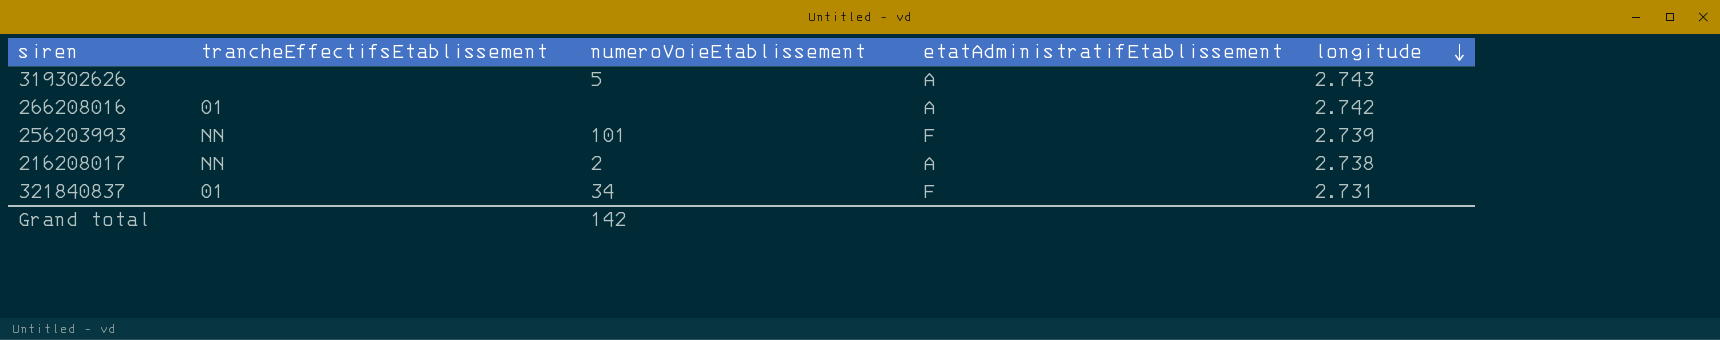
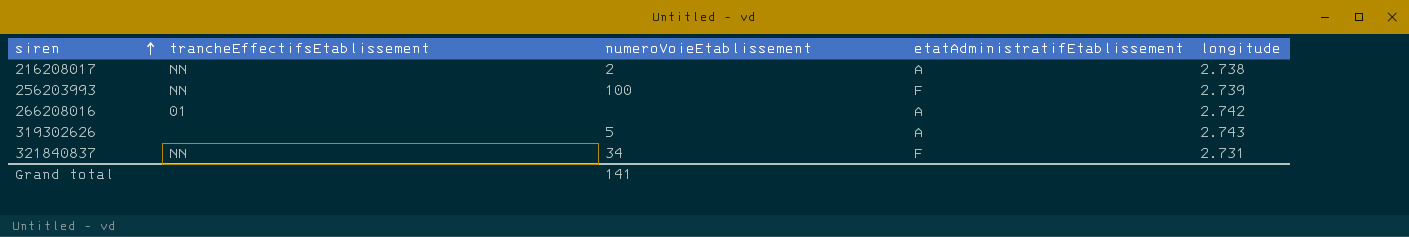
row order: longitude descending -> siren ascending
256203993 | numeroVoieEtablissement: 101 -> 100
321840837 | trancheEffectifsEtablissement: 01 -> NN
Grand total | numeroVoieEtablissement: 142 -> 141

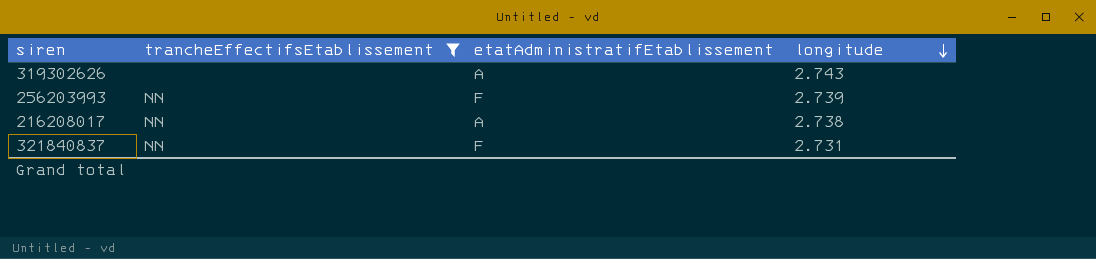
filter: none -> trancheEffectifsEtablissement != 01
row order: siren ascending -> longitude descending
column numeroVoieEtablissement | position: 3 -> none

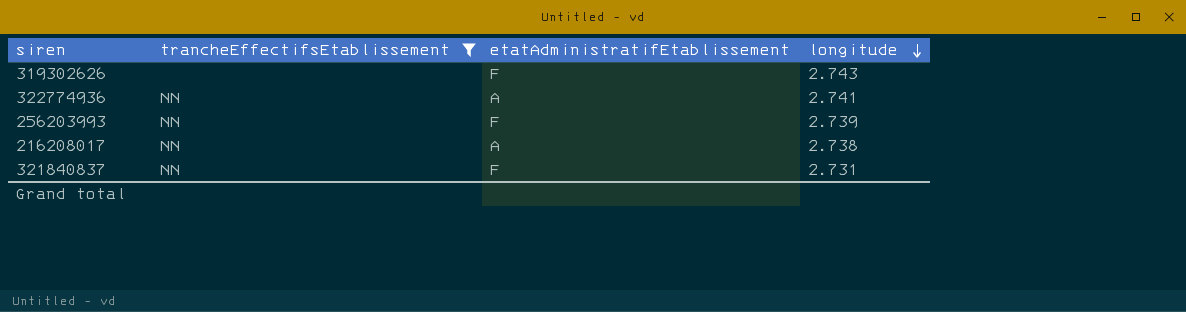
319302626 | etatAdministratifEtablissement: A -> F
row 322774936: none -> NN | A | 2.741

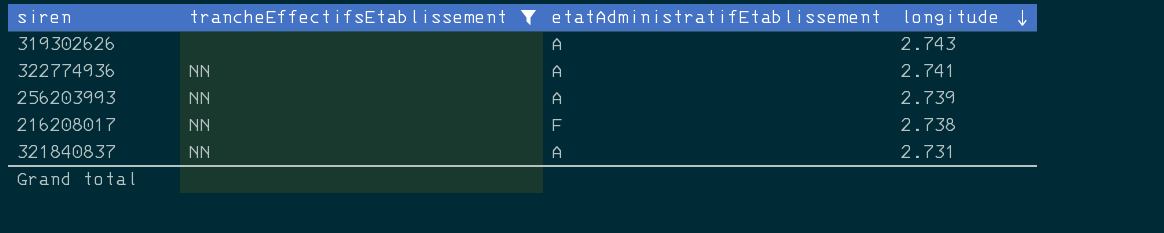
319302626 | etatAdministratifEtablissement: F -> A
256203993 | etatAdministratifEtablissement: F -> A
216208017 | etatAdministratifEtablissement: A -> F
321840837 | etatAdministratifEtablissement: F -> A

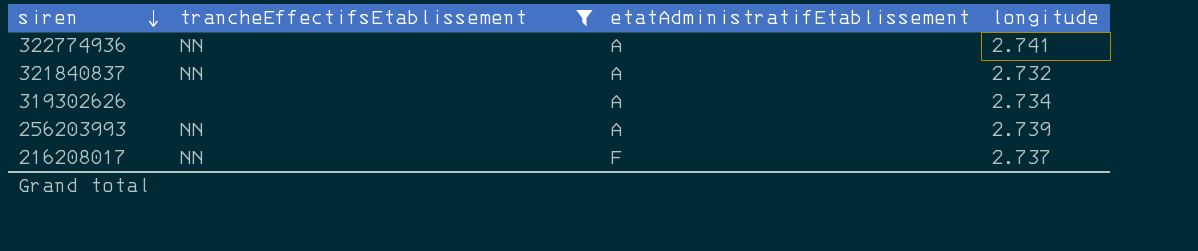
row order: longitude descending -> siren descending
321840837 | longitude: 2.731 -> 2.732
319302626 | longitude: 2.743 -> 2.734
216208017 | longitude: 2.738 -> 2.737

